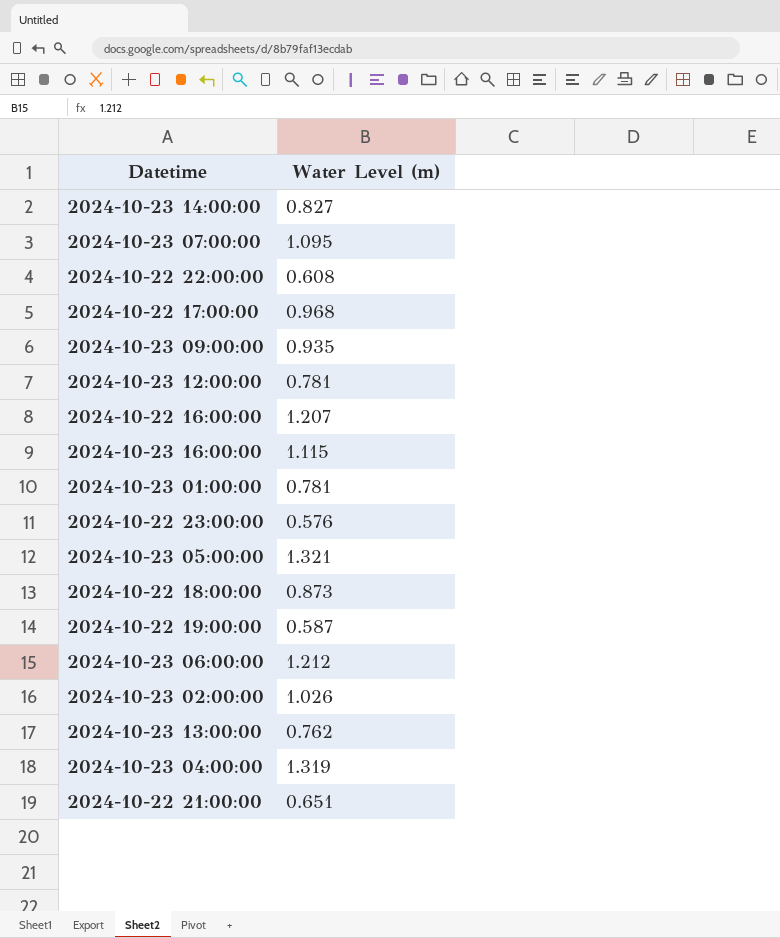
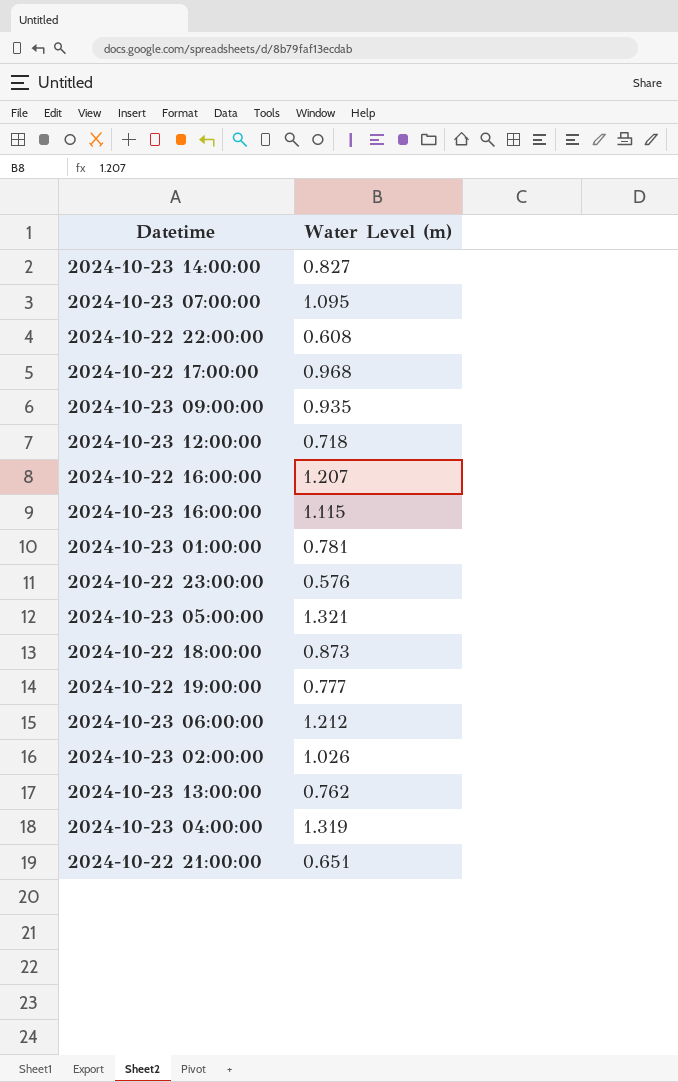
2024-10-23 12:00:00 | Water Level (m): 0.781 -> 0.718
2024-10-22 19:00:00 | Water Level (m): 0.587 -> 0.777

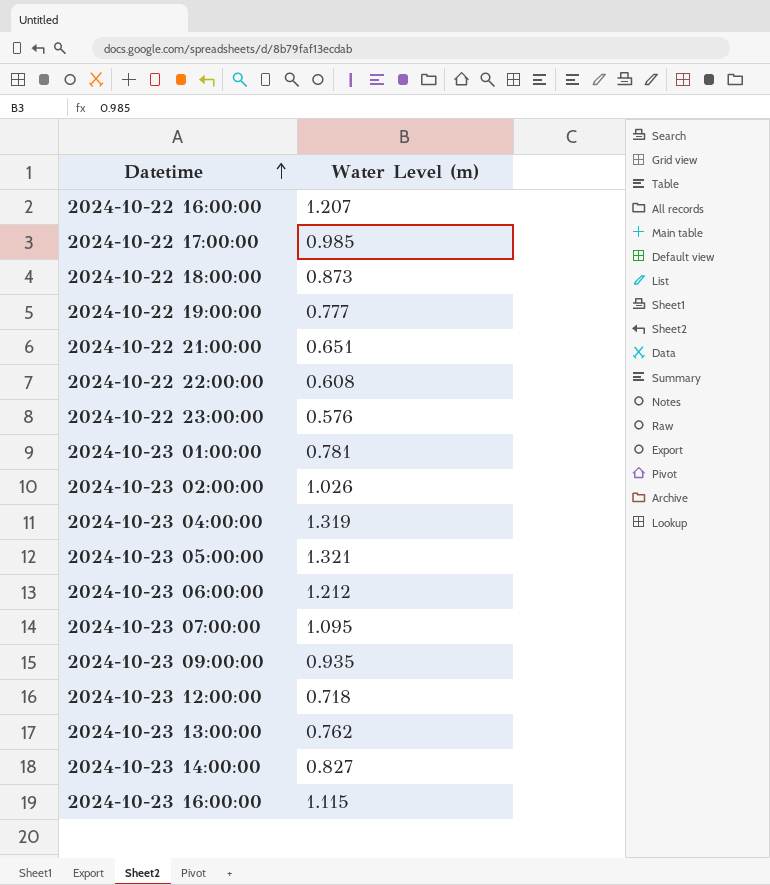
row order: none -> Datetime ascending
2024-10-22 17:00:00 | Water Level (m): 0.968 -> 0.985

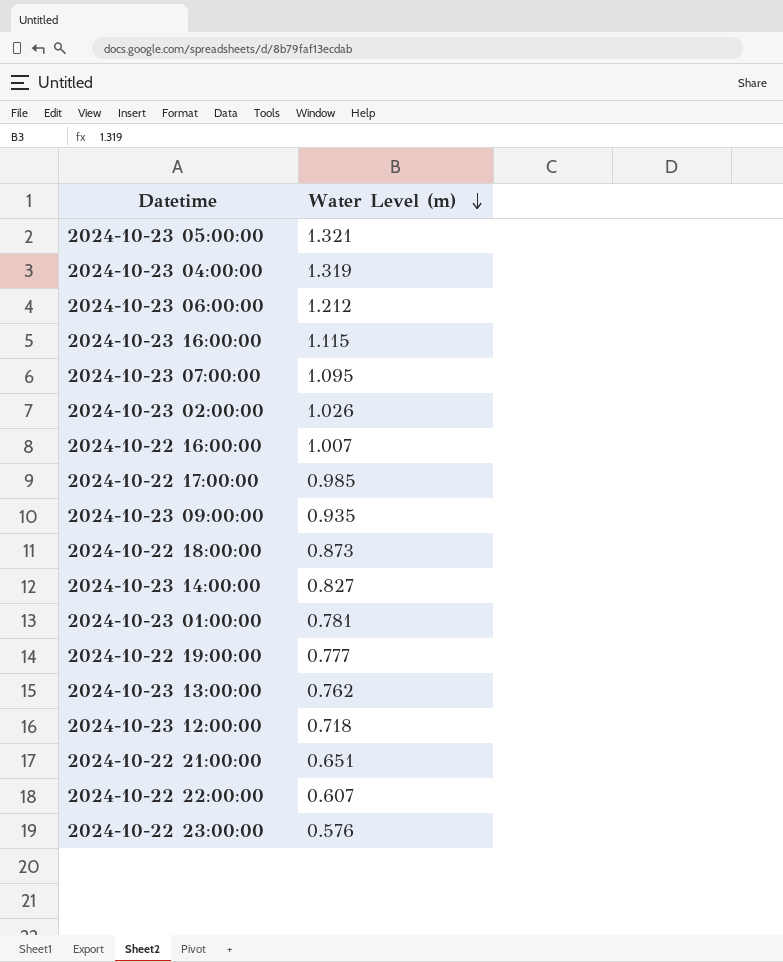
row order: Datetime ascending -> Water Level (m) descending
2024-10-22 16:00:00 | Water Level (m): 1.207 -> 1.007
2024-10-22 22:00:00 | Water Level (m): 0.608 -> 0.607

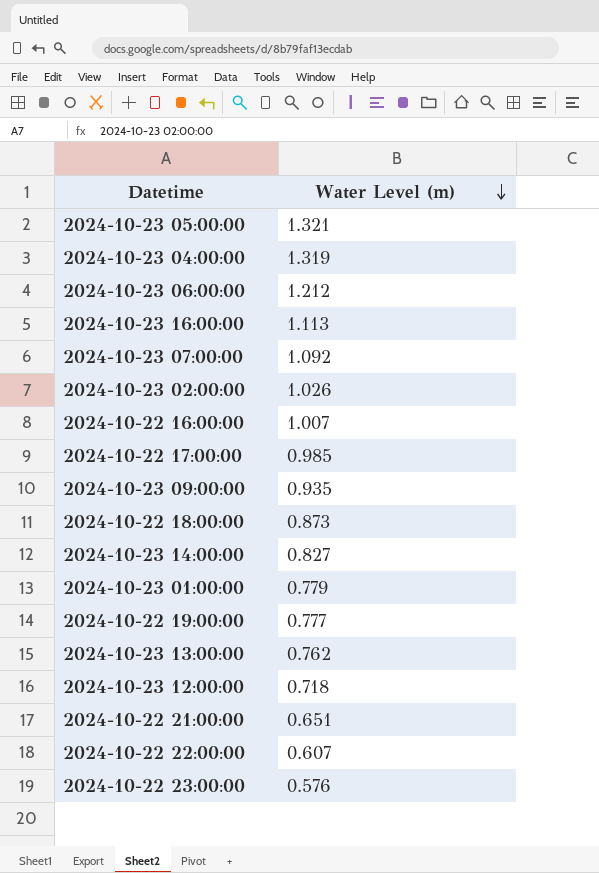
2024-10-23 16:00:00 | Water Level (m): 1.115 -> 1.113
2024-10-23 07:00:00 | Water Level (m): 1.095 -> 1.092
2024-10-23 01:00:00 | Water Level (m): 0.781 -> 0.779

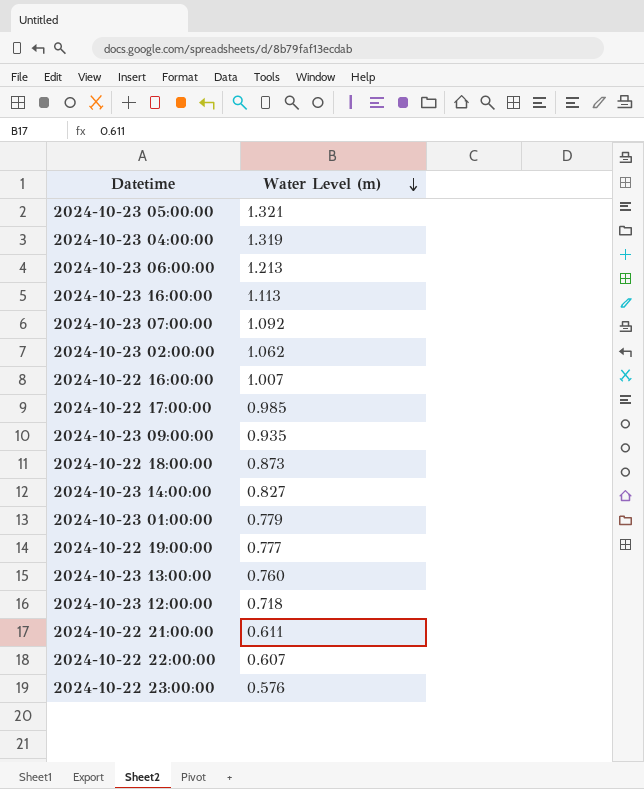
2024-10-23 06:00:00 | Water Level (m): 1.212 -> 1.213
2024-10-23 02:00:00 | Water Level (m): 1.026 -> 1.062
2024-10-23 13:00:00 | Water Level (m): 0.762 -> 0.760
2024-10-22 21:00:00 | Water Level (m): 0.651 -> 0.611

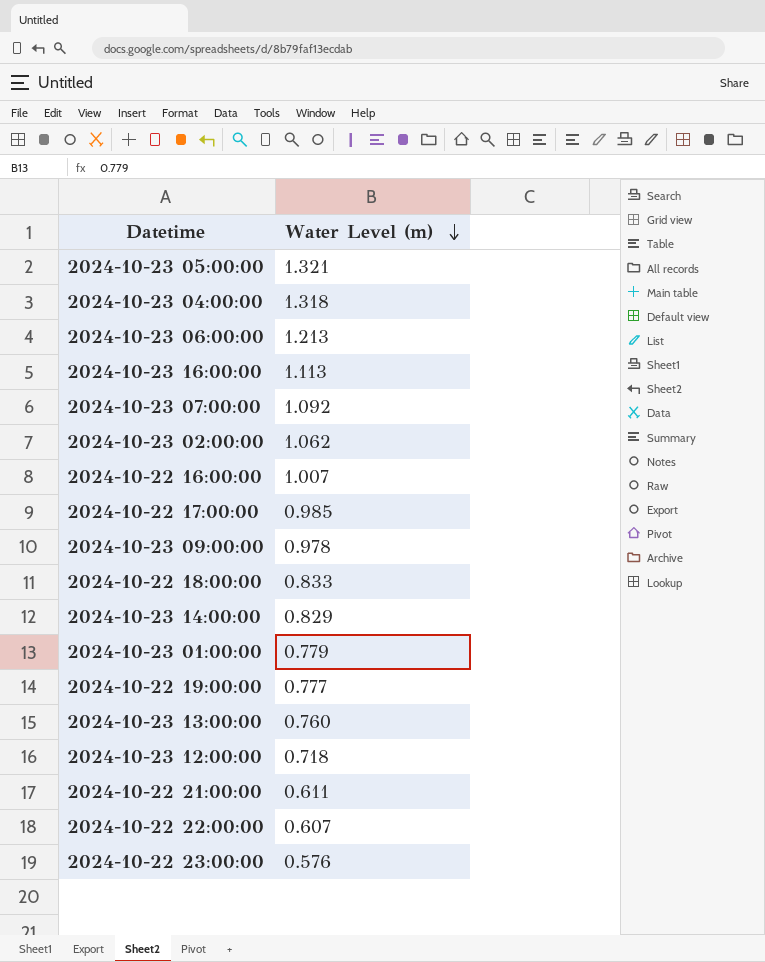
2024-10-23 04:00:00 | Water Level (m): 1.319 -> 1.318
2024-10-23 09:00:00 | Water Level (m): 0.935 -> 0.978
2024-10-22 18:00:00 | Water Level (m): 0.873 -> 0.833
2024-10-23 14:00:00 | Water Level (m): 0.827 -> 0.829

